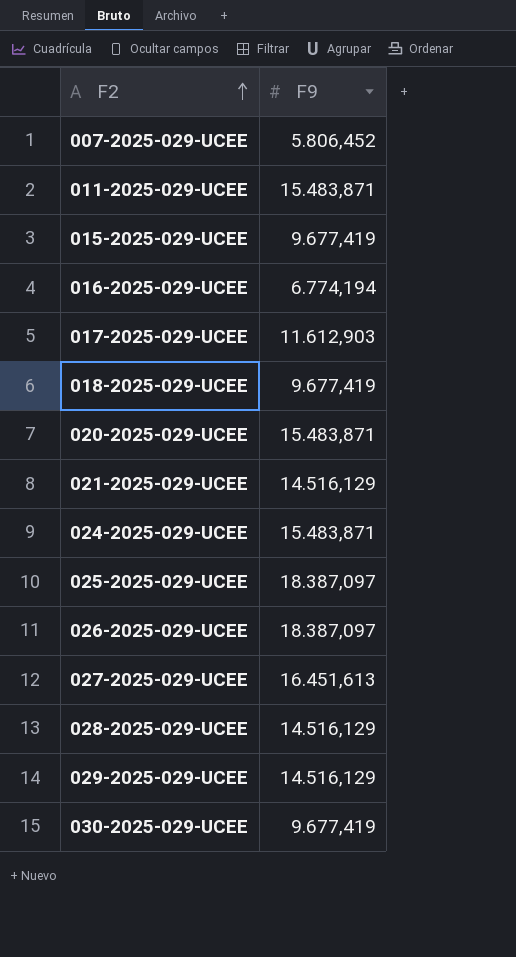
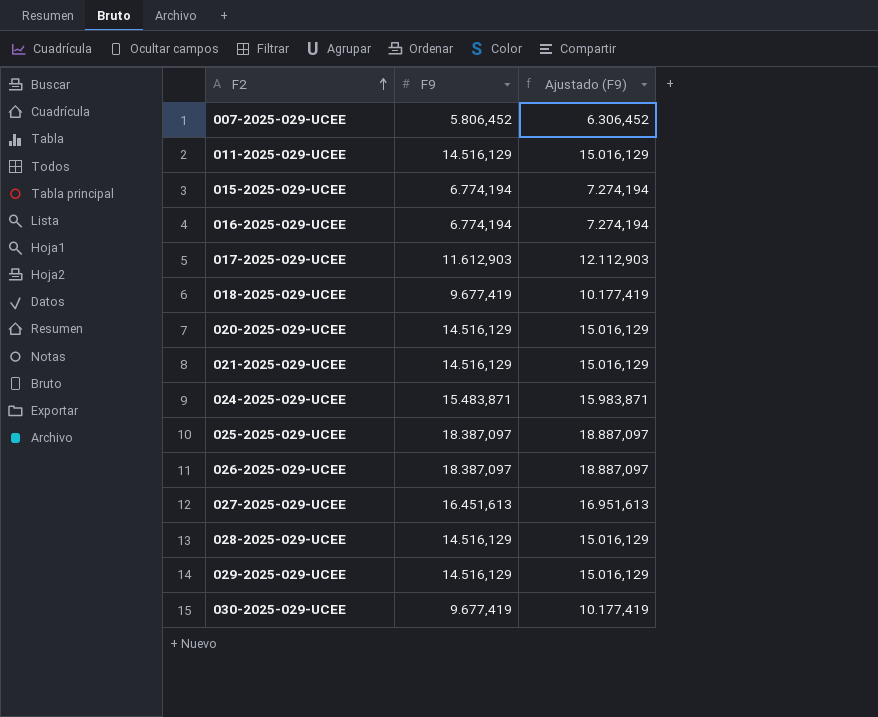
column Ajustado (F9) | formula: none -> [F9] + 500
011-2025-029-UCEE | F9: 15.483,871 -> 14.516,129
015-2025-029-UCEE | F9: 9.677,419 -> 6.774,194
020-2025-029-UCEE | F9: 15.483,871 -> 14.516,129

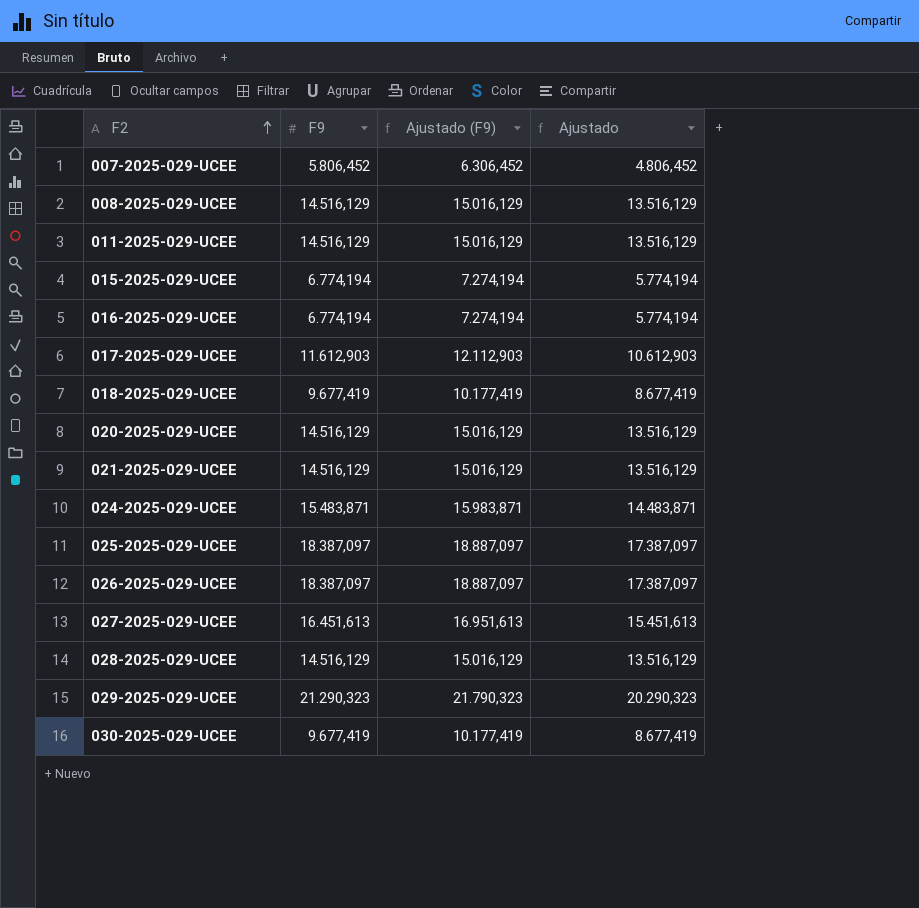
column Ajustado | formula: none -> [F9] - 1000
row 008-2025-029-UCEE: none -> 14.516,129 | 15.016,129 | 13.516,129
029-2025-029-UCEE | F9: 14.516,129 -> 21.290,323
029-2025-029-UCEE | Ajustado (F9): 15.016,129 -> 21.790,323

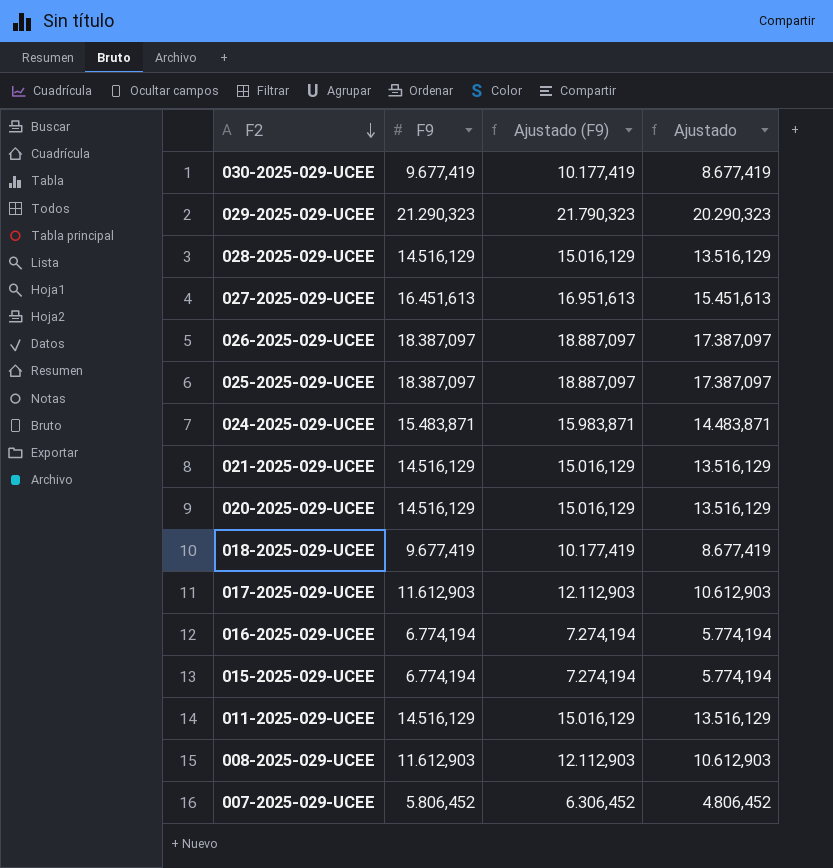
row order: F2 ascending -> F2 descending
008-2025-029-UCEE | F9: 14.516,129 -> 11.612,903
008-2025-029-UCEE | Ajustado (F9): 15.016,129 -> 12.112,903
008-2025-029-UCEE | Ajustado: 13.516,129 -> 10.612,903

